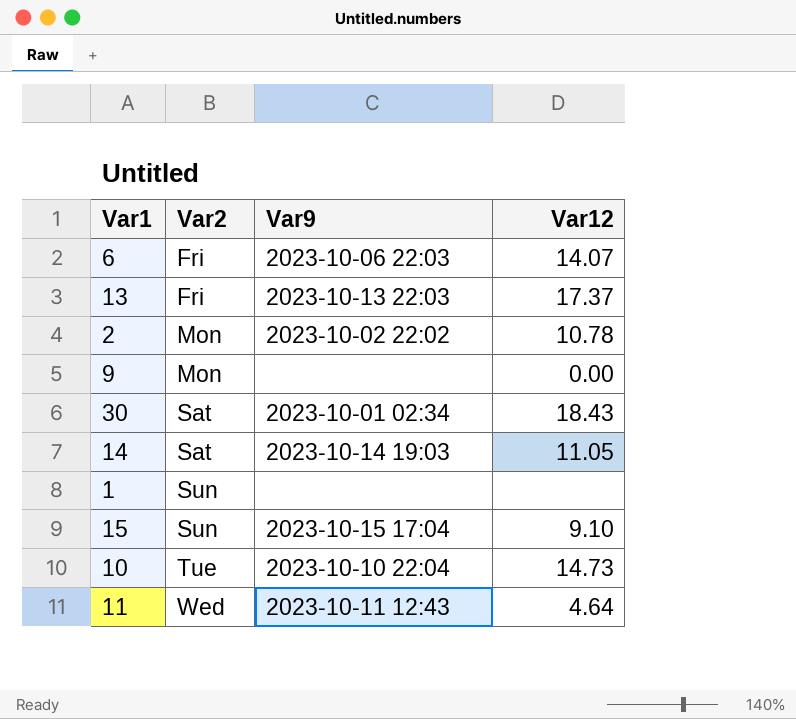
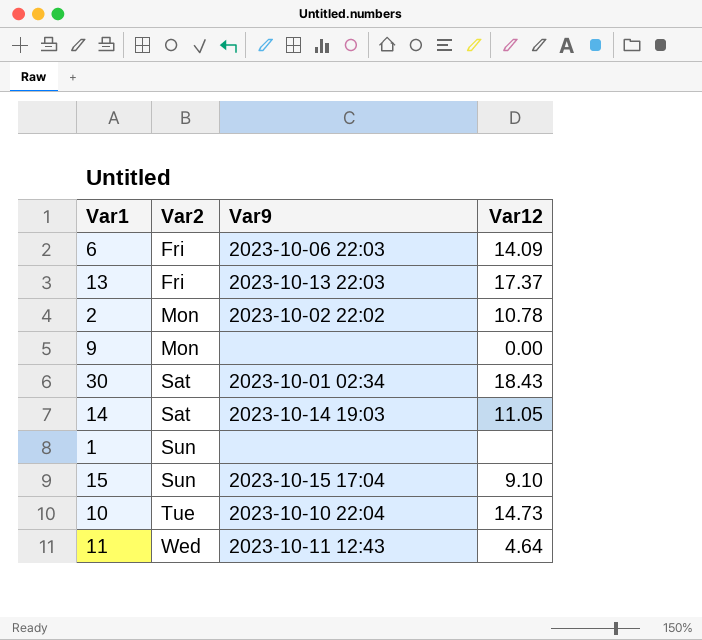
6 | Var12: 14.07 -> 14.09

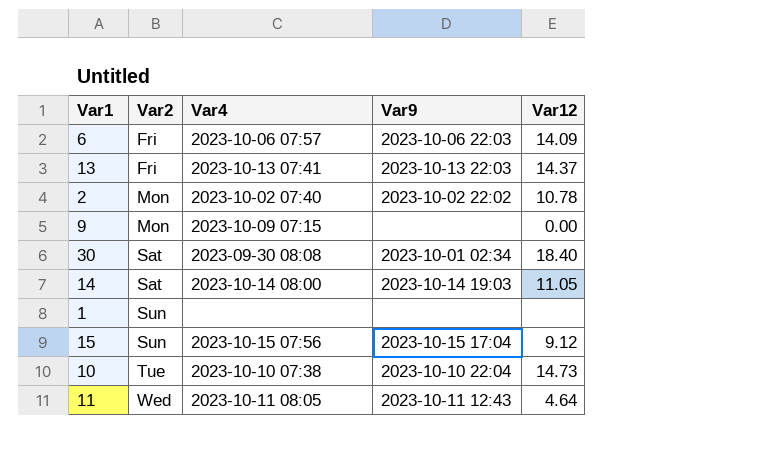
column Var4 | position: none -> 3
13 | Var12: 17.37 -> 14.37
30 | Var12: 18.43 -> 18.40
15 | Var12: 9.10 -> 9.12

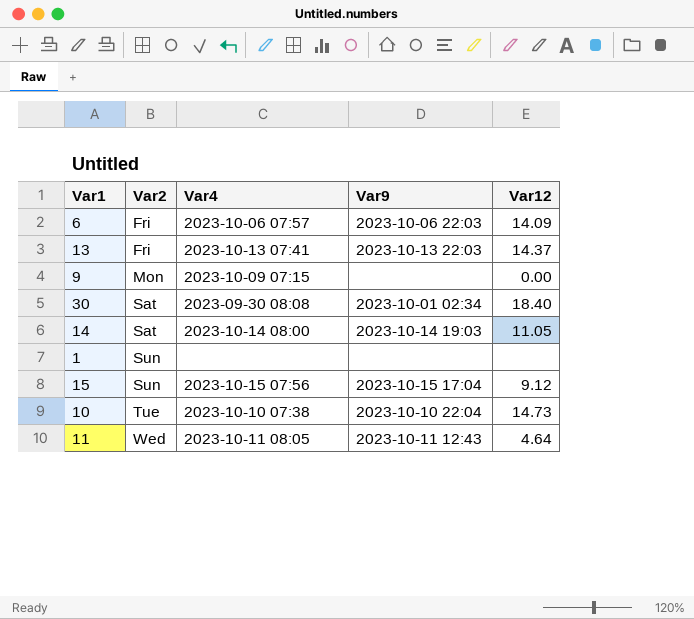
row 2: Mon | 2023-10-02 07:40 | 2023-10-02 22:02 | 10.78 -> none

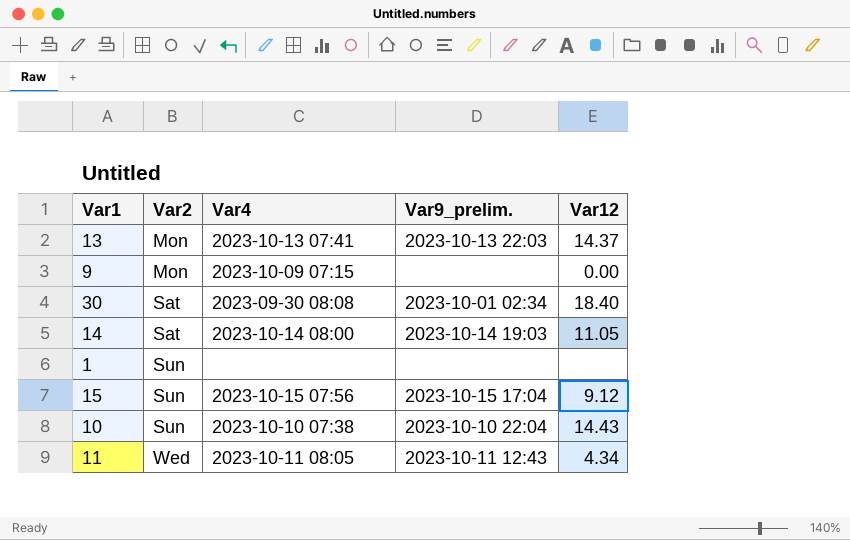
column name: Var9 -> Var9_prelim.
row 6: Fri | 2023-10-06 07:57 | 2023-10-06 22:03 | 14.09 -> none
13 | Var2: Fri -> Mon
10 | Var2: Tue -> Sun
10 | Var12: 14.73 -> 14.43
11 | Var12: 4.64 -> 4.34

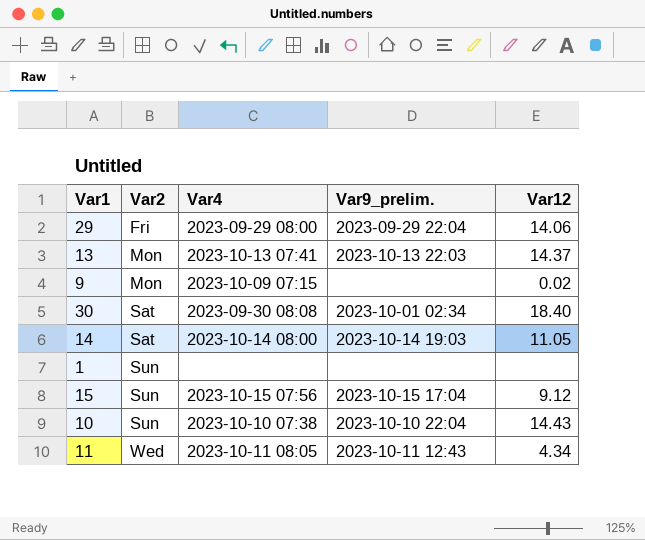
row 29: none -> Fri | 2023-09-29 08:00 | 2023-09-29 22:04 | 14.06
9 | Var12: 0.00 -> 0.02

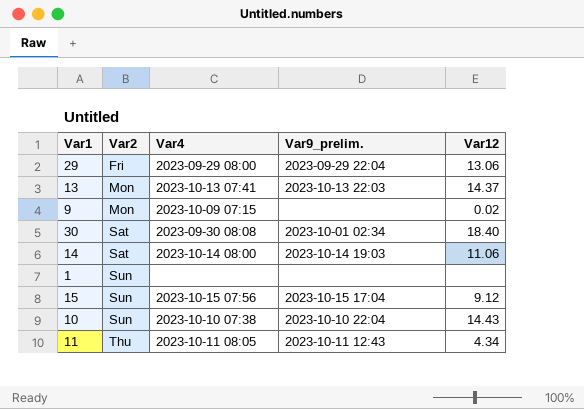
29 | Var12: 14.06 -> 13.06
14 | Var12: 11.05 -> 11.06
11 | Var2: Wed -> Thu

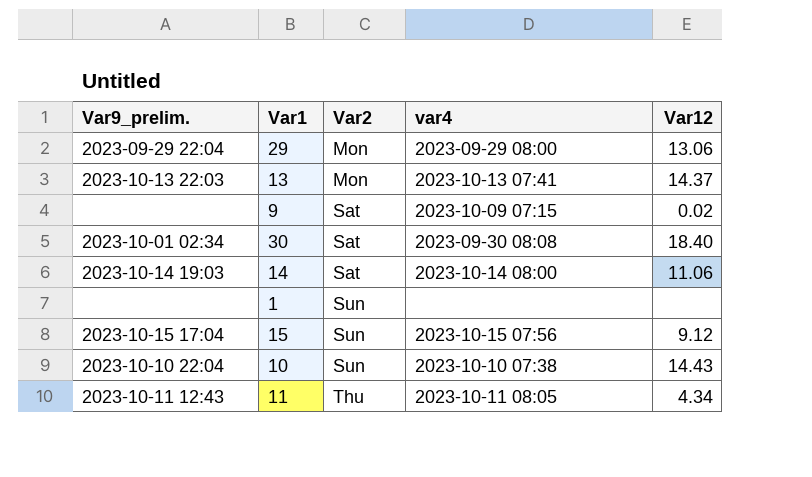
column Var9_prelim. | position: 4 -> 1
column name: Var4 -> var4
29 | Var2: Fri -> Mon
9 | Var2: Mon -> Sat

